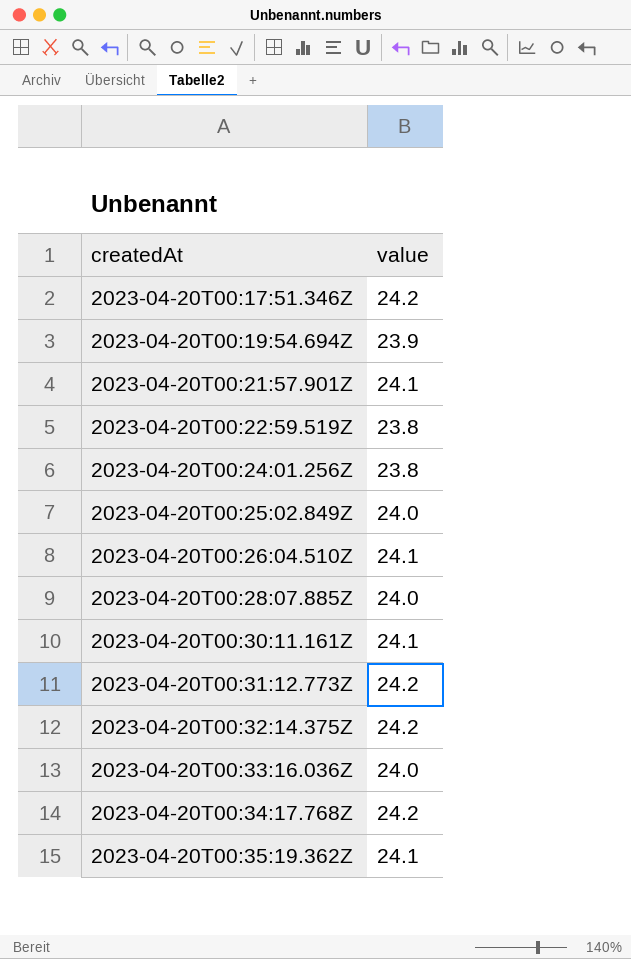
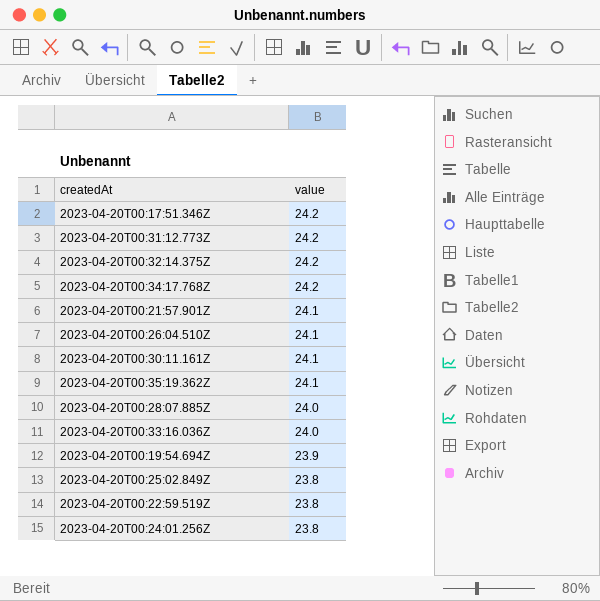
row order: createdAt ascending -> value descending
2023-04-20T00:25:02.849Z | value: 24.0 -> 23.8

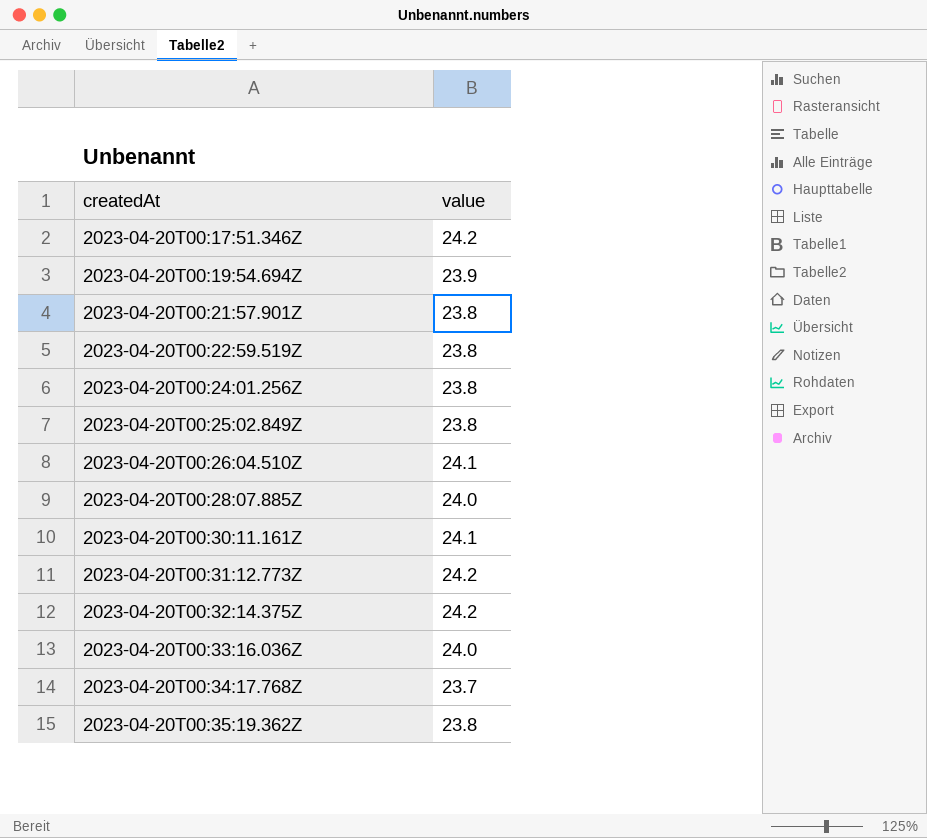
row order: value descending -> createdAt ascending
2023-04-20T00:21:57.901Z | value: 24.1 -> 23.8
2023-04-20T00:34:17.768Z | value: 24.2 -> 23.7
2023-04-20T00:35:19.362Z | value: 24.1 -> 23.8

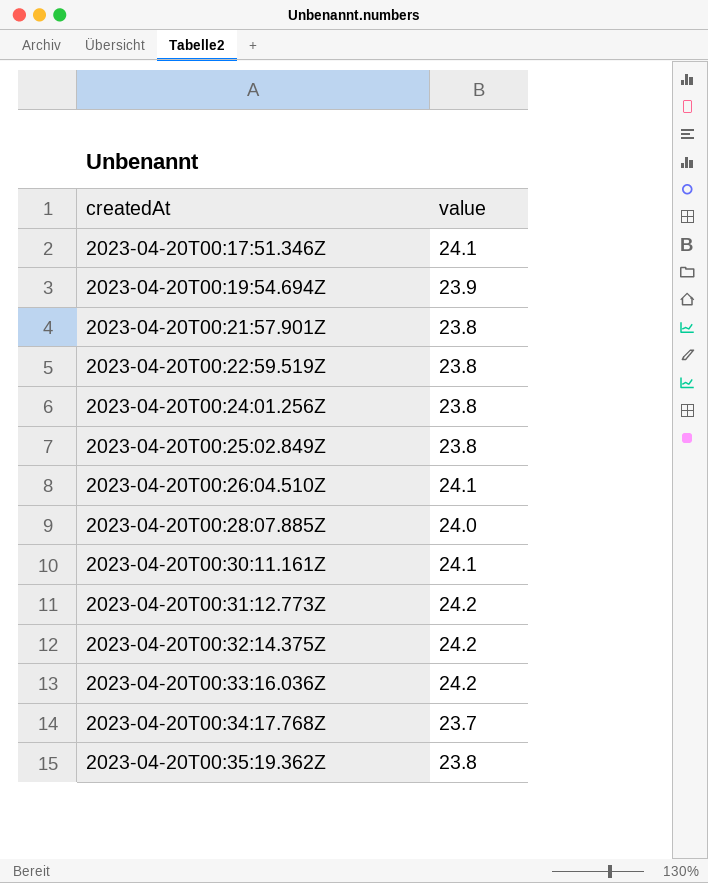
2023-04-20T00:17:51.346Z | value: 24.2 -> 24.1
2023-04-20T00:33:16.036Z | value: 24.0 -> 24.2

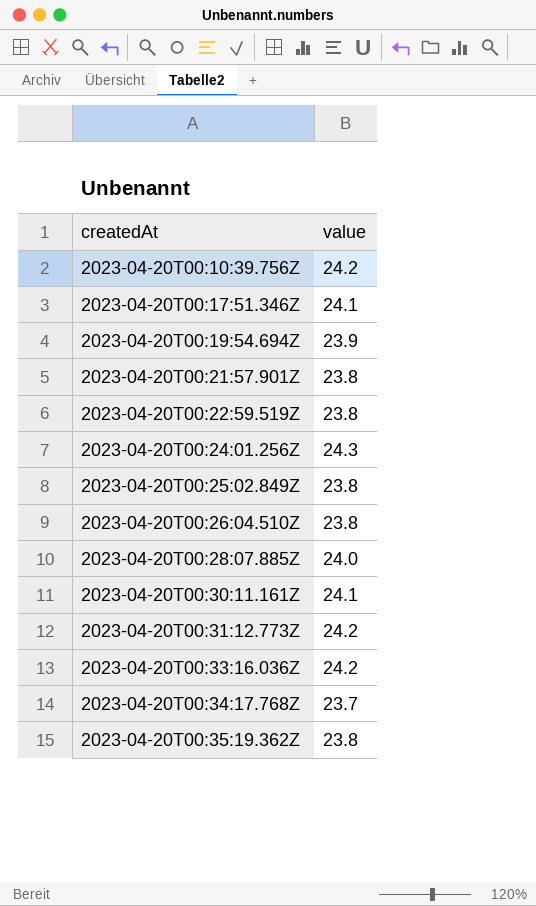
row 2023-04-20T00:32:14.375Z: 24.2 -> none
row 2023-04-20T00:10:39.756Z: none -> 24.2
2023-04-20T00:24:01.256Z | value: 23.8 -> 24.3
2023-04-20T00:26:04.510Z | value: 24.1 -> 23.8

